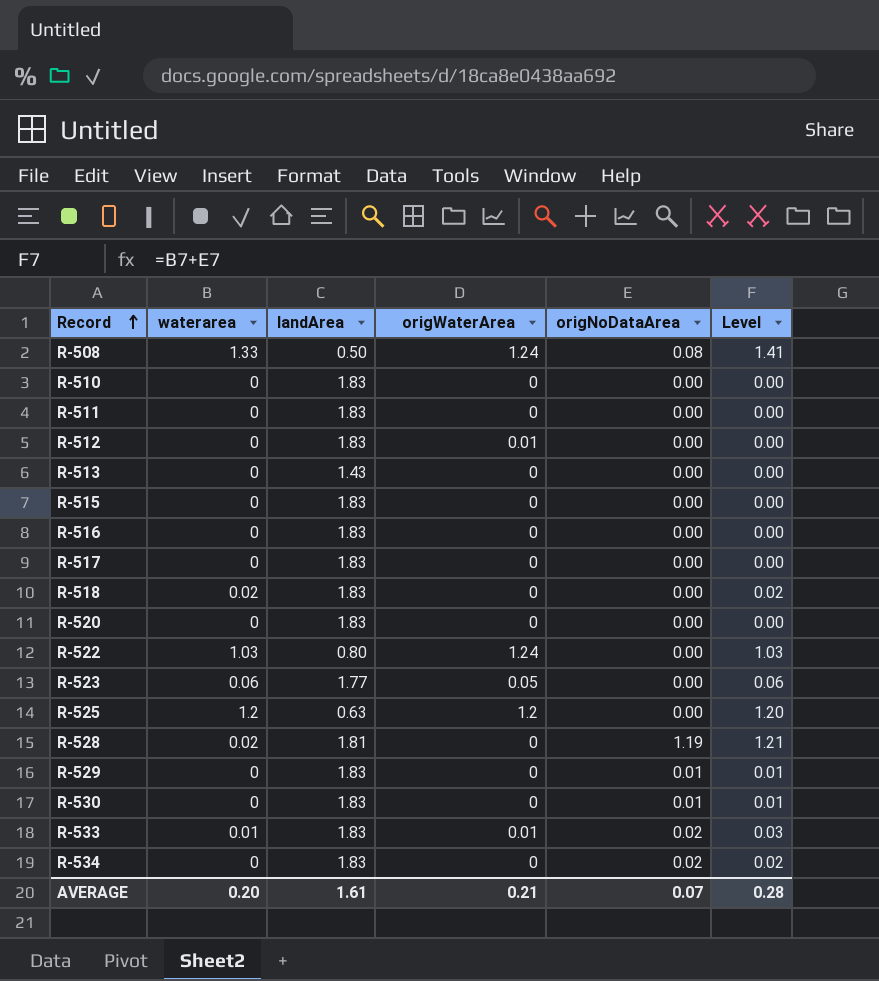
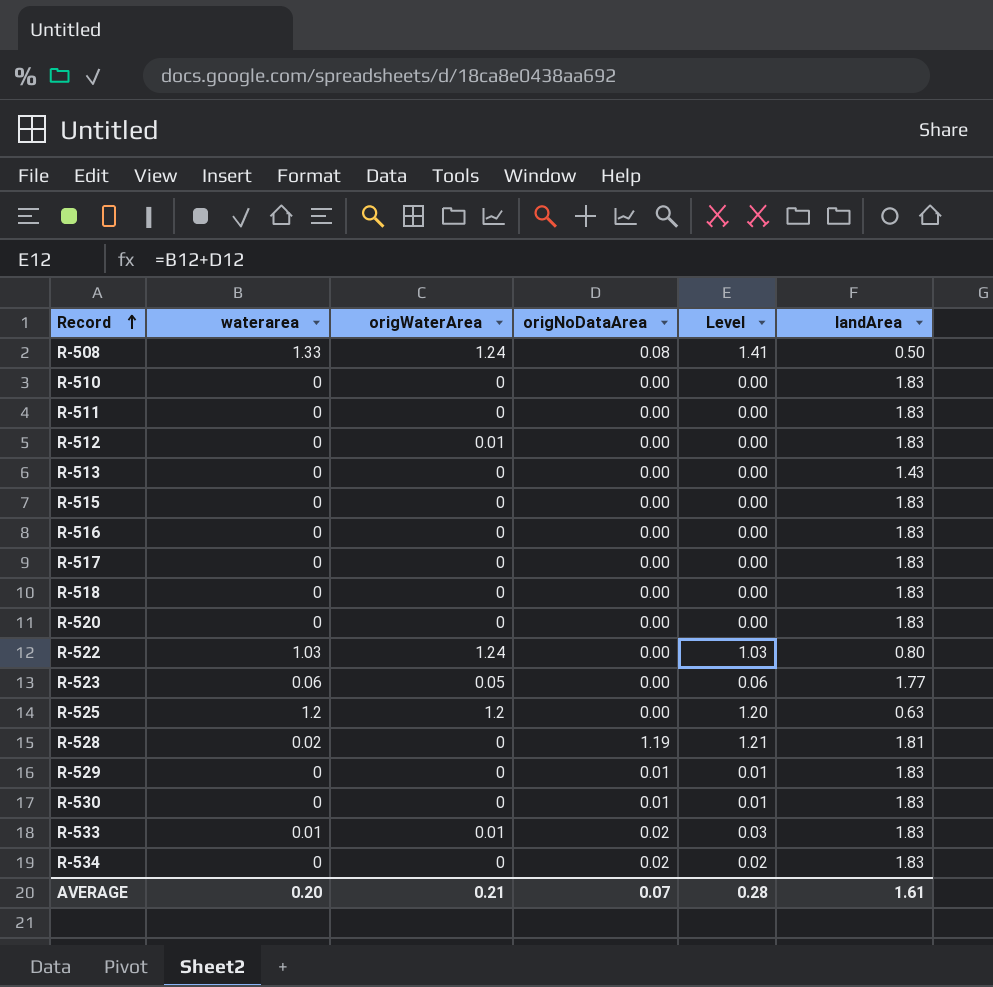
column landArea | position: 3 -> 6
R-518 | waterarea: 0.02 -> 0
R-518 | Level: 0.02 -> 0.00

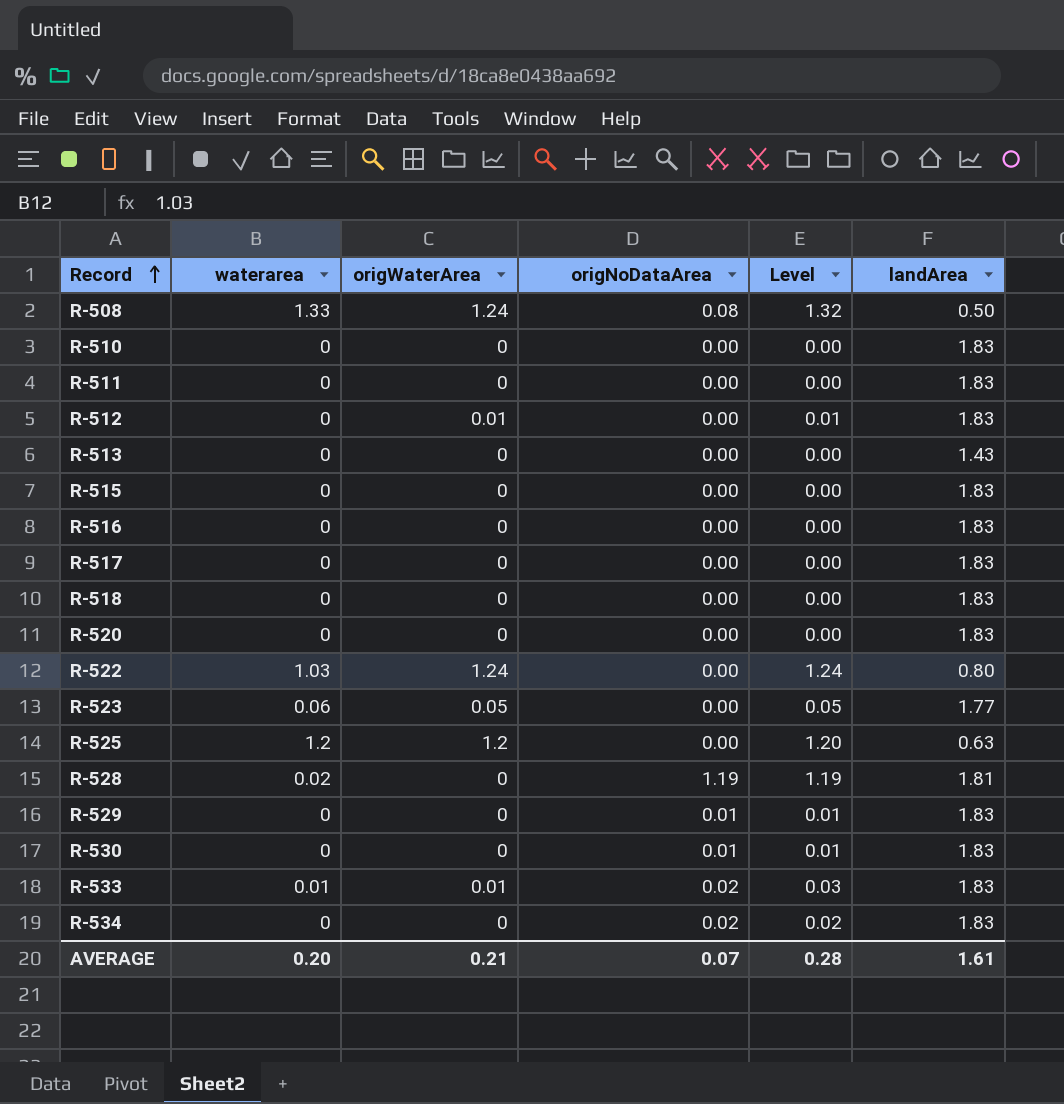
column Level | formula: [waterarea] + [origNoDataArea] -> [origWaterArea] + [origNoDataArea]

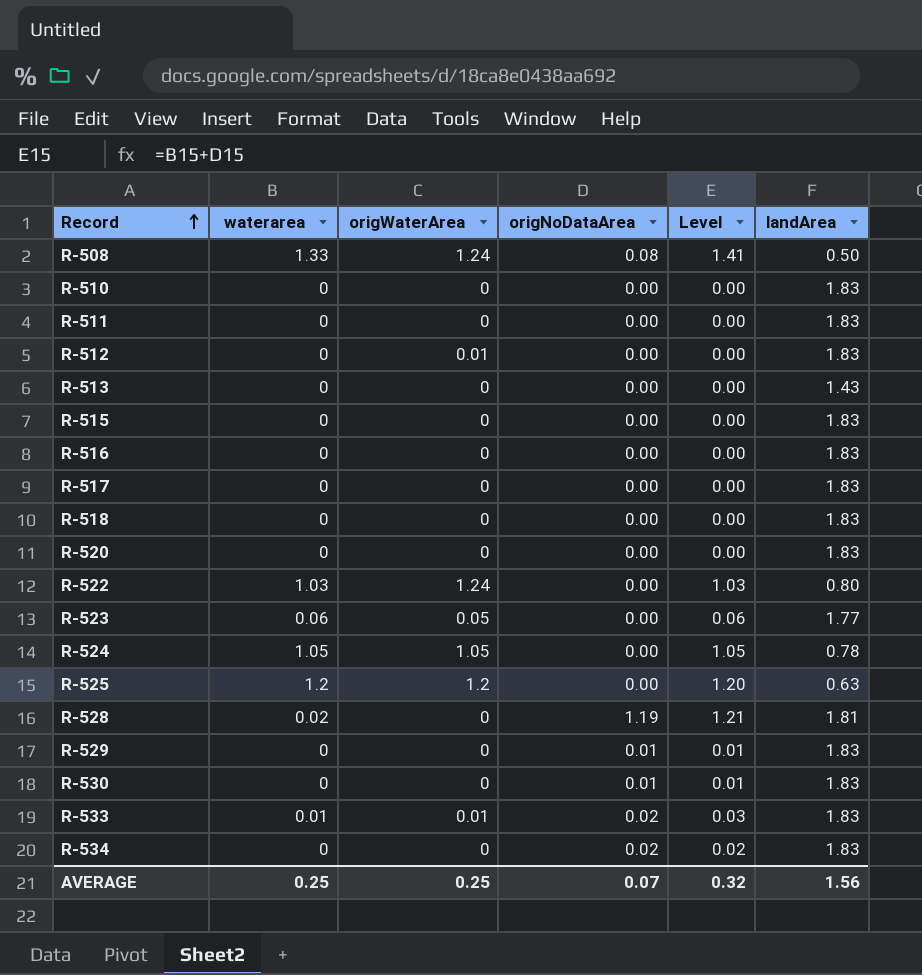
column Level | formula: [origWaterArea] + [origNoDataArea] -> [waterarea] + [origNoDataArea]
row R-524: none -> 1.05 | 1.05 | 0.00 | 1.05 | 0.78
AVERAGE | waterarea: 0.20 -> 0.25
AVERAGE | origWaterArea: 0.21 -> 0.25
AVERAGE | Level: 0.28 -> 0.32
AVERAGE | landArea: 1.61 -> 1.56

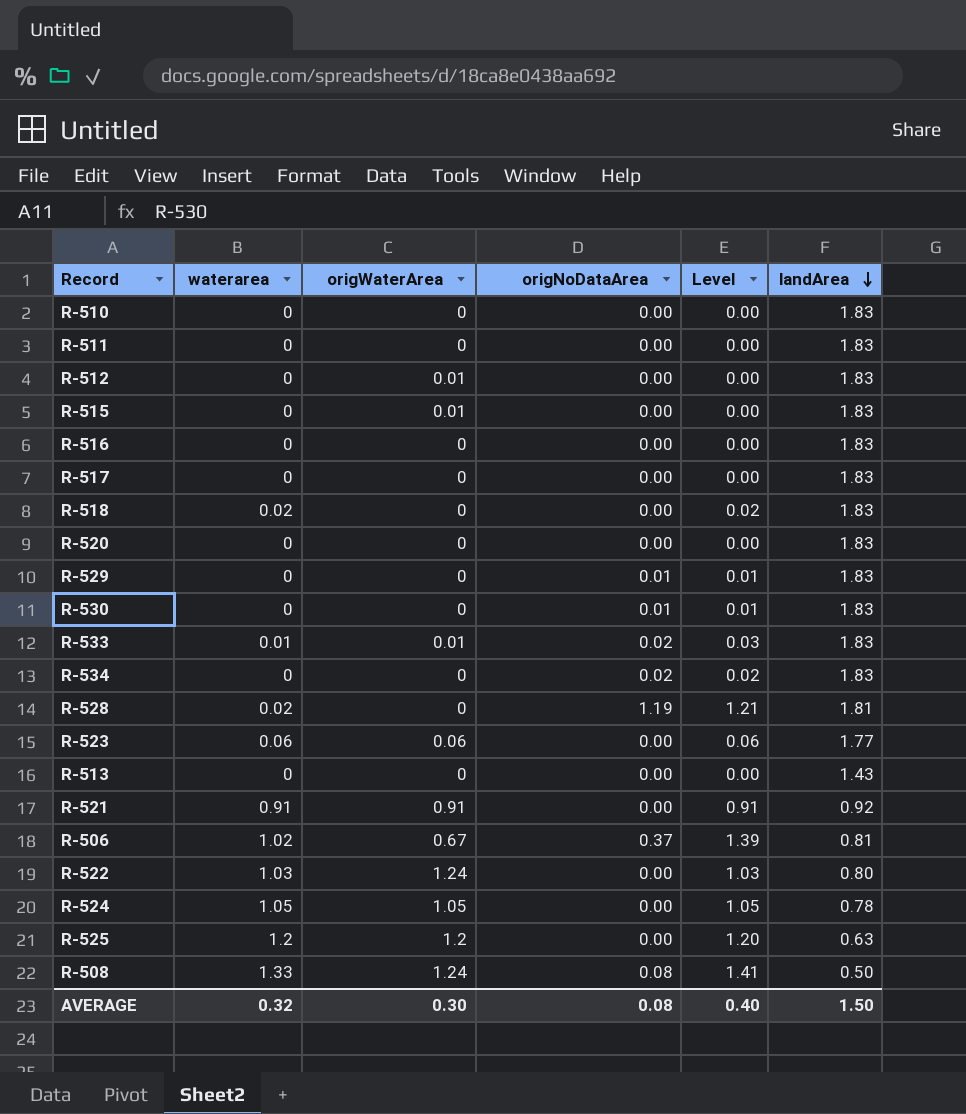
row order: Record ascending -> landArea descending
R-515 | origWaterArea: 0 -> 0.01
R-518 | waterarea: 0 -> 0.02
R-518 | Level: 0.00 -> 0.02
R-523 | origWaterArea: 0.05 -> 0.06
row R-521: none -> 0.91 | 0.91 | 0.00 | 0.91 | 0.92
row R-506: none -> 1.02 | 0.67 | 0.37 | 1.39 | 0.81
AVERAGE | waterarea: 0.25 -> 0.32
AVERAGE | origWaterArea: 0.25 -> 0.30
AVERAGE | origNoDataArea: 0.07 -> 0.08
AVERAGE | Level: 0.32 -> 0.40
AVERAGE | landArea: 1.56 -> 1.50

